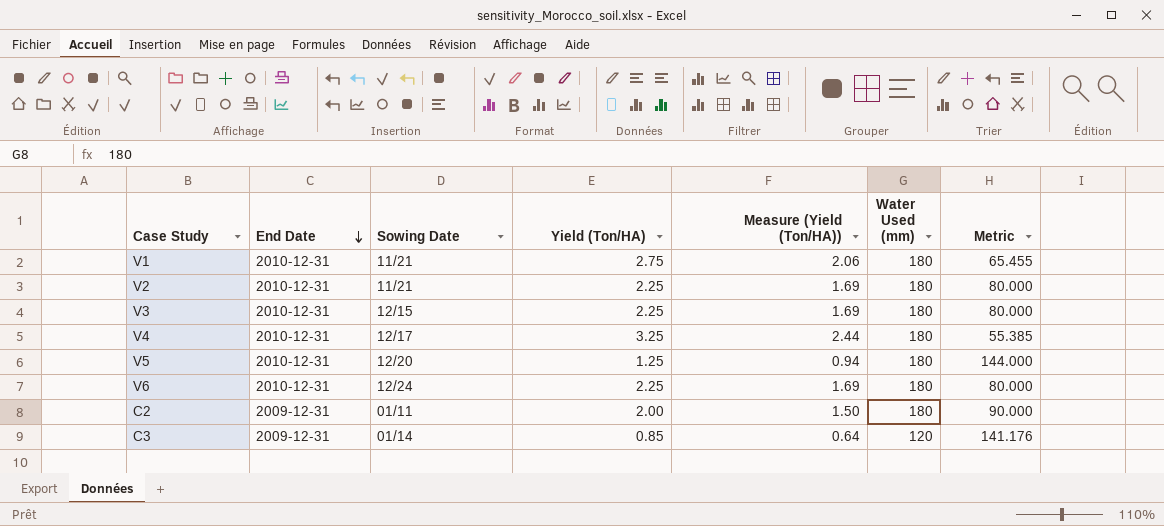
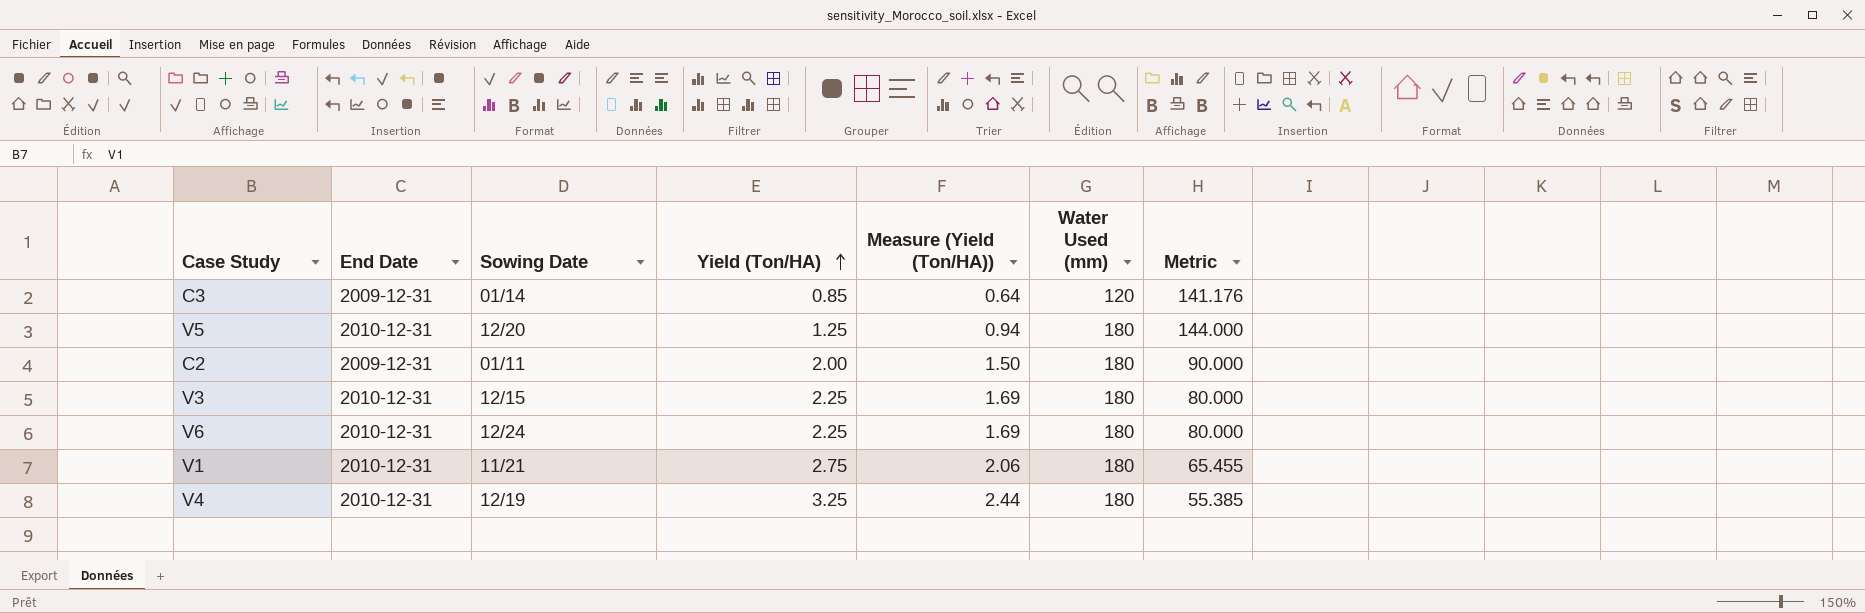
row order: End Date descending -> Yield (Ton/HA) ascending
row V2: 2010-12-31 | 11/21 | 2.25 | 1.69 | 180 | 80.000 -> none
V4 | Sowing Date: 12/17 -> 12/19

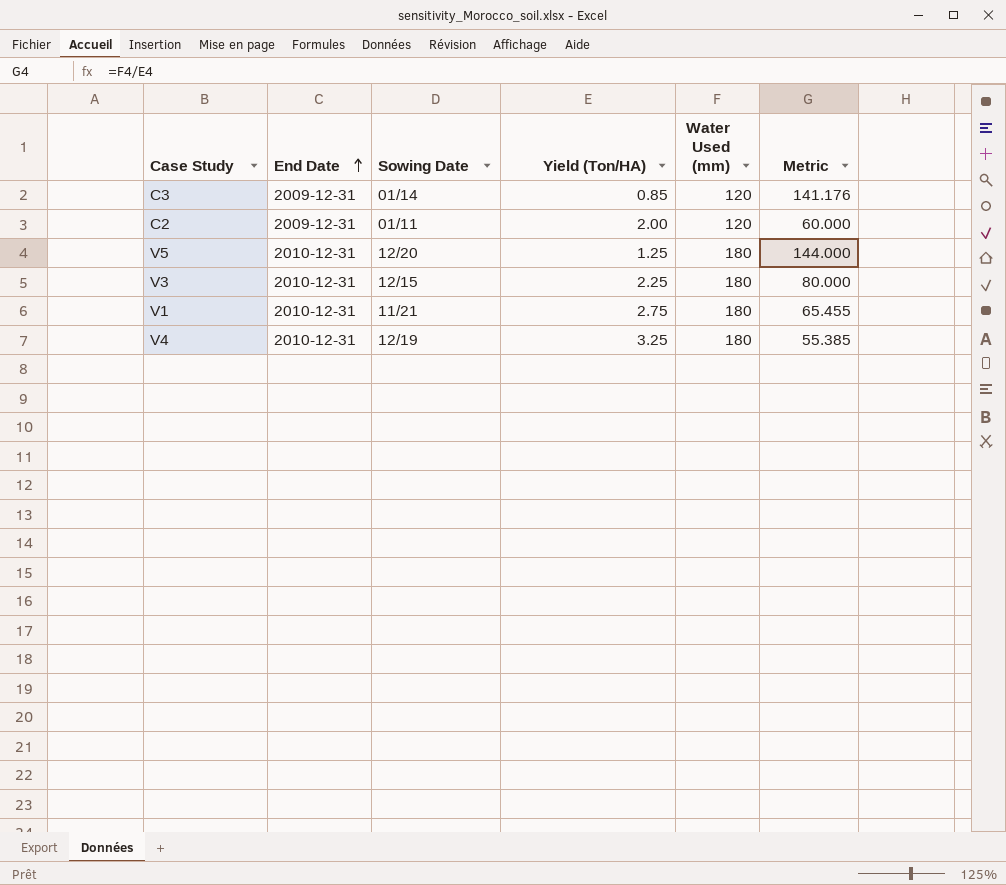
row order: Yield (Ton/HA) ascending -> End Date ascending
column Measure (Yield (Ton/HA)) | formula: [Yield (Ton/HA)] * 0.75 -> none
row V6: 2010-12-31 | 12/24 | 2.25 | 1.69 | 180 | 80.000 -> none
C2 | Water Used (mm): 180 -> 120
C2 | Metric: 90.000 -> 60.000

